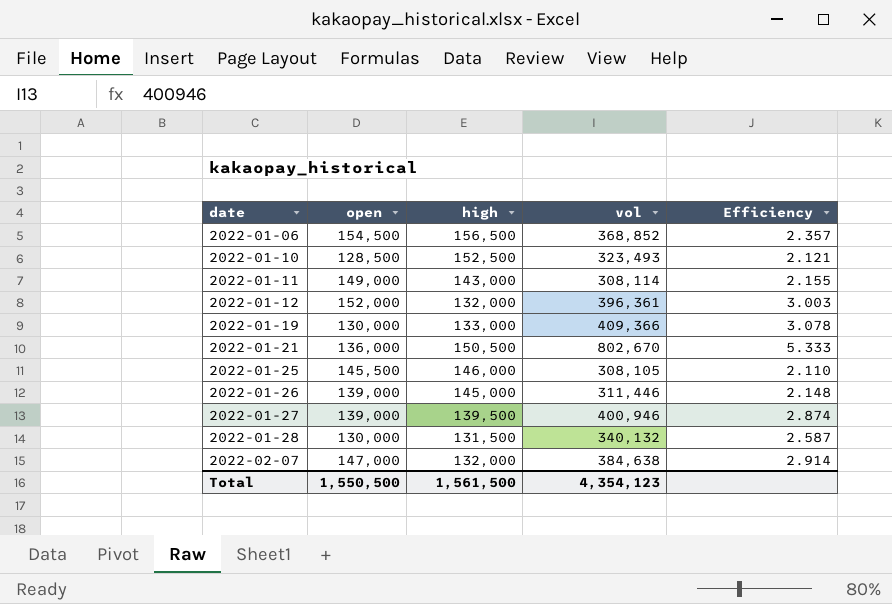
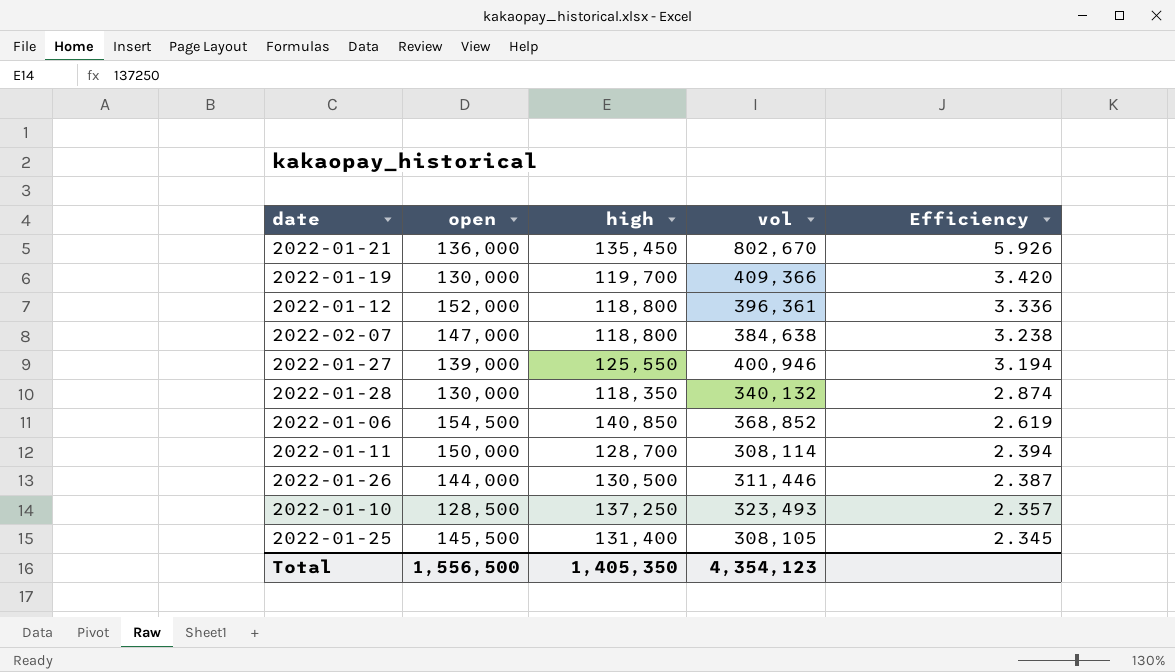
row order: date ascending -> Efficiency descending
2022-01-21 | high: 150,500 -> 135,450
2022-01-21 | Efficiency: 5.333 -> 5.926
2022-01-19 | high: 133,000 -> 119,700
2022-01-19 | Efficiency: 3.078 -> 3.420
2022-01-12 | high: 132,000 -> 118,800
2022-01-12 | Efficiency: 3.003 -> 3.336
2022-02-07 | high: 132,000 -> 118,800
2022-02-07 | Efficiency: 2.914 -> 3.238
2022-01-27 | high: 139,500 -> 125,550
2022-01-27 | Efficiency: 2.874 -> 3.194
2022-01-28 | high: 131,500 -> 118,350
2022-01-28 | Efficiency: 2.587 -> 2.874
2022-01-06 | high: 156,500 -> 140,850
2022-01-06 | Efficiency: 2.357 -> 2.619
2022-01-11 | open: 149,000 -> 150,000
2022-01-11 | high: 143,000 -> 128,700
2022-01-11 | Efficiency: 2.155 -> 2.394
2022-01-26 | open: 139,000 -> 144,000
2022-01-26 | high: 145,000 -> 130,500
2022-01-26 | Efficiency: 2.148 -> 2.387
2022-01-10 | high: 152,500 -> 137,250
2022-01-10 | Efficiency: 2.121 -> 2.357
2022-01-25 | high: 146,000 -> 131,400
2022-01-25 | Efficiency: 2.110 -> 2.345
Total | open: 1,550,500 -> 1,556,500
Total | high: 1,561,500 -> 1,405,350

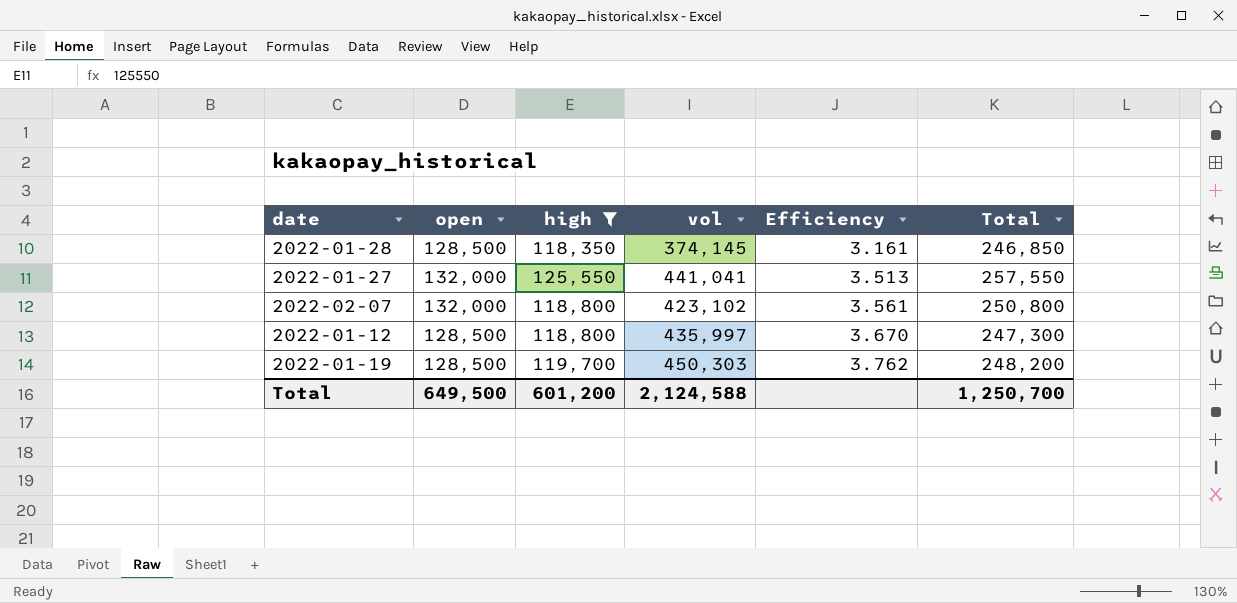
filter: none -> high <= 125,550
row order: Efficiency descending -> Efficiency ascending
column Total | formula: none -> [open] + [high]
2022-01-28 | open: 130,000 -> 128,500
2022-01-28 | vol: 340,132 -> 374,145
2022-01-28 | Efficiency: 2.874 -> 3.161
2022-01-27 | open: 139,000 -> 132,000
2022-01-27 | vol: 400,946 -> 441,041
2022-01-27 | Efficiency: 3.194 -> 3.513
2022-02-07 | open: 147,000 -> 132,000
2022-02-07 | vol: 384,638 -> 423,102
2022-02-07 | Efficiency: 3.238 -> 3.561
2022-01-12 | open: 152,000 -> 128,500
2022-01-12 | vol: 396,361 -> 435,997
2022-01-12 | Efficiency: 3.336 -> 3.670
2022-01-19 | open: 130,000 -> 128,500
2022-01-19 | vol: 409,366 -> 450,303
2022-01-19 | Efficiency: 3.420 -> 3.762
Total | open: 1,556,500 -> 649,500
Total | high: 1,405,350 -> 601,200
Total | vol: 4,354,123 -> 2,124,588

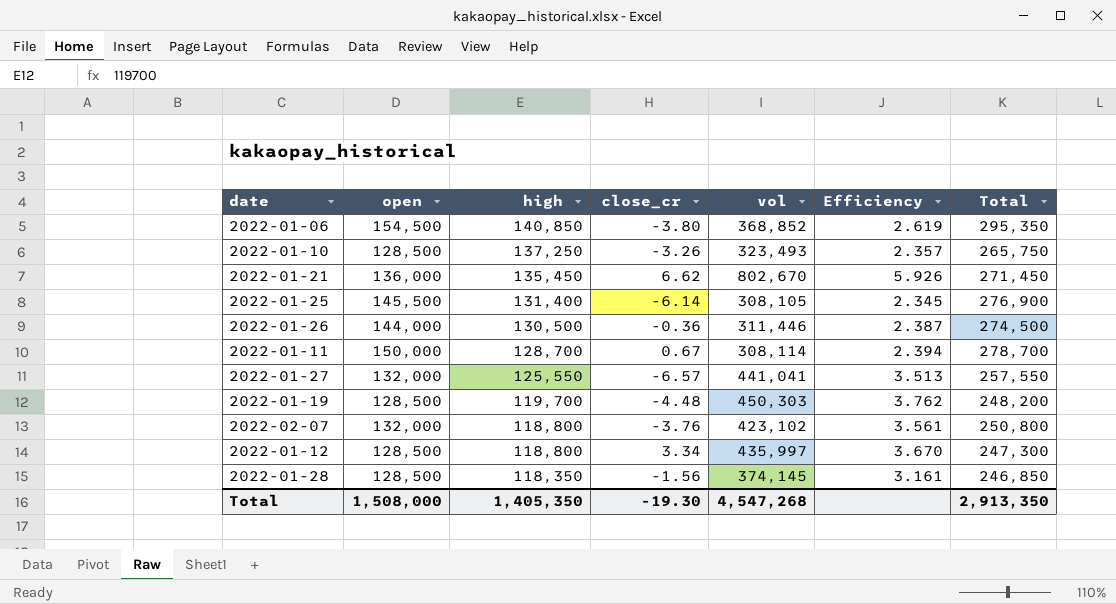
filter: high <= 125,550 -> none
row order: Efficiency ascending -> high descending
column close_cr | position: none -> 4
Total | open: 649,500 -> 1,508,000
Total | high: 601,200 -> 1,405,350
Total | vol: 2,124,588 -> 4,547,268
Total | Total: 1,250,700 -> 2,913,350

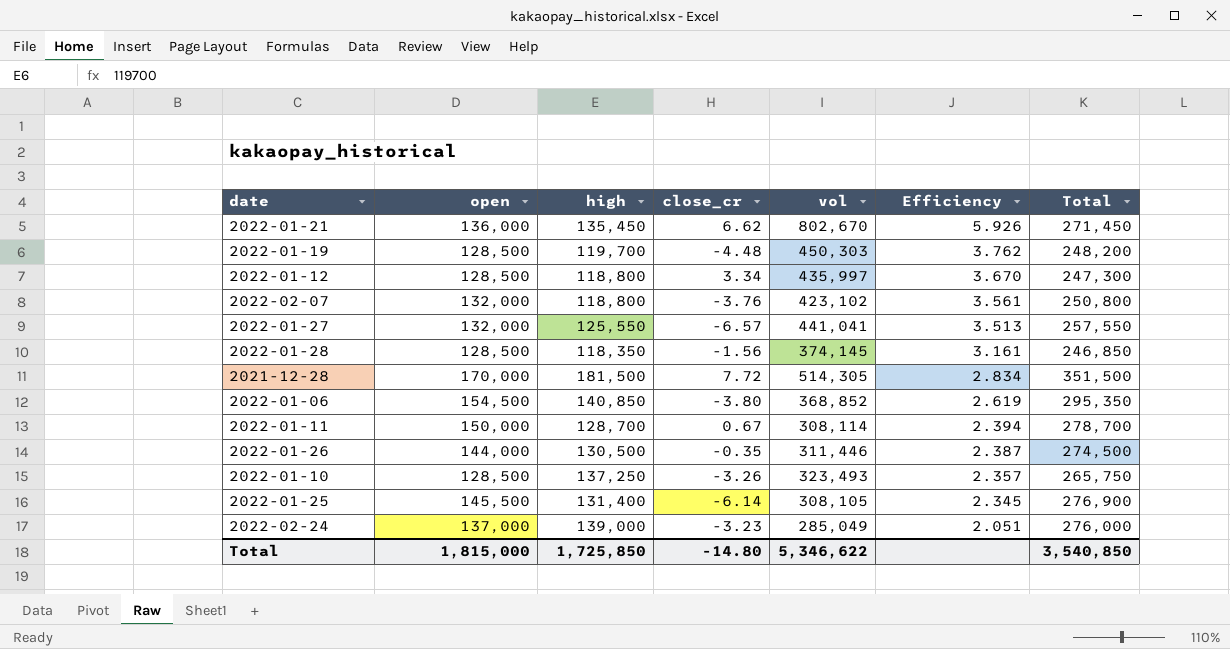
row order: high descending -> Efficiency descending
row 2021-12-28: none -> 170,000 | 181,500 | 7.72 | 514,305 | 2.834 | 351,500
2022-01-26 | close_cr: -0.36 -> -0.35
row 2022-02-24: none -> 137,000 | 139,000 | -3.23 | 285,049 | 2.051 | 276,000
Total | open: 1,508,000 -> 1,815,000
Total | high: 1,405,350 -> 1,725,850
Total | close_cr: -19.30 -> -14.80
Total | vol: 4,547,268 -> 5,346,622
Total | Total: 2,913,350 -> 3,540,850

